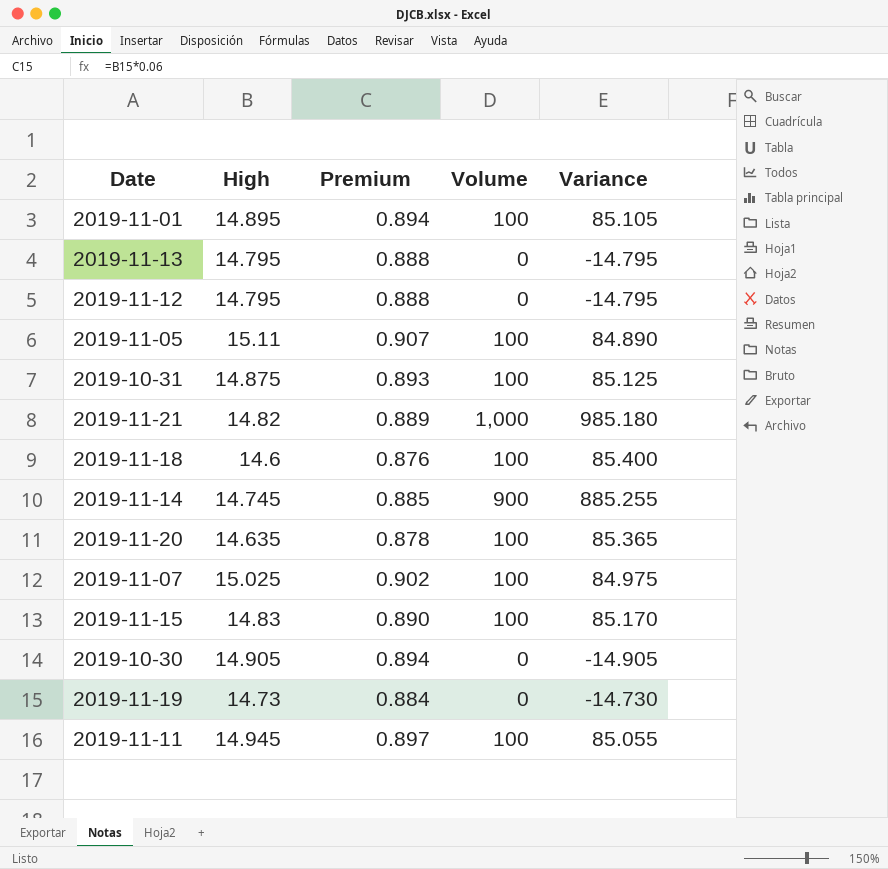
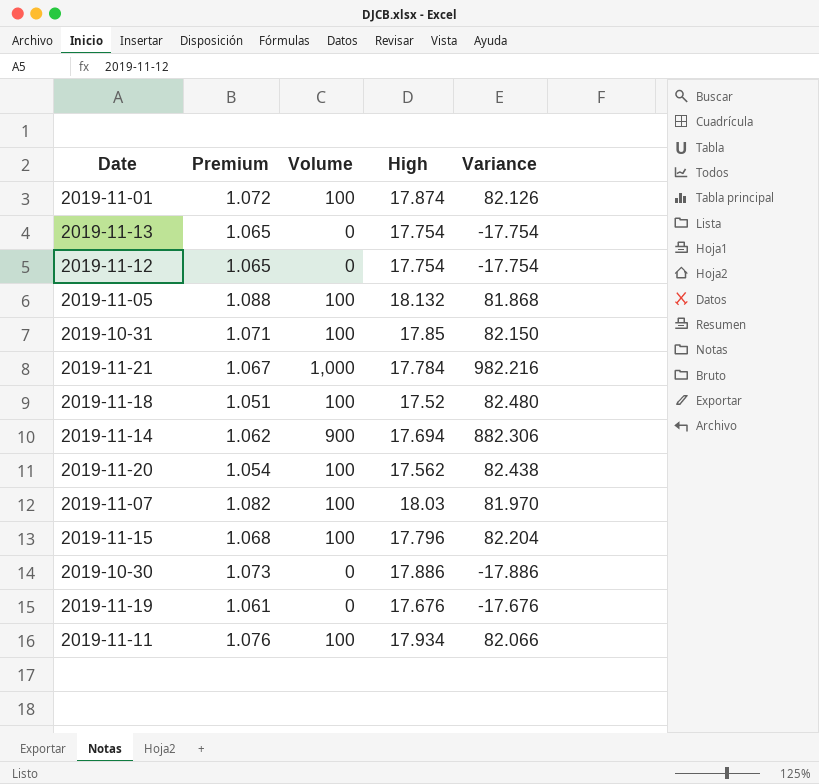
column High | position: 2 -> 4
2019-11-01 | Premium: 0.894 -> 1.072
2019-11-01 | High: 14.895 -> 17.874
2019-11-01 | Variance: 85.105 -> 82.126
2019-11-13 | Premium: 0.888 -> 1.065
2019-11-13 | High: 14.795 -> 17.754
2019-11-13 | Variance: -14.795 -> -17.754
2019-11-12 | Premium: 0.888 -> 1.065
2019-11-12 | High: 14.795 -> 17.754
2019-11-12 | Variance: -14.795 -> -17.754
2019-11-05 | Premium: 0.907 -> 1.088
2019-11-05 | High: 15.11 -> 18.132
2019-11-05 | Variance: 84.890 -> 81.868
2019-10-31 | Premium: 0.893 -> 1.071
2019-10-31 | High: 14.875 -> 17.85
2019-10-31 | Variance: 85.125 -> 82.150
2019-11-21 | Premium: 0.889 -> 1.067
2019-11-21 | High: 14.82 -> 17.784
2019-11-21 | Variance: 985.180 -> 982.216
2019-11-18 | Premium: 0.876 -> 1.051
2019-11-18 | High: 14.6 -> 17.52
2019-11-18 | Variance: 85.400 -> 82.480
2019-11-14 | Premium: 0.885 -> 1.062
2019-11-14 | High: 14.745 -> 17.694
2019-11-14 | Variance: 885.255 -> 882.306
2019-11-20 | Premium: 0.878 -> 1.054
2019-11-20 | High: 14.635 -> 17.562
2019-11-20 | Variance: 85.365 -> 82.438
2019-11-07 | Premium: 0.902 -> 1.082
2019-11-07 | High: 15.025 -> 18.03
2019-11-07 | Variance: 84.975 -> 81.970
2019-11-15 | Premium: 0.890 -> 1.068
2019-11-15 | High: 14.83 -> 17.796
2019-11-15 | Variance: 85.170 -> 82.204
2019-10-30 | Premium: 0.894 -> 1.073
2019-10-30 | High: 14.905 -> 17.886
2019-10-30 | Variance: -14.905 -> -17.886
2019-11-19 | Premium: 0.884 -> 1.061
2019-11-19 | High: 14.73 -> 17.676
2019-11-19 | Variance: -14.730 -> -17.676
2019-11-11 | Premium: 0.897 -> 1.076
2019-11-11 | High: 14.945 -> 17.934
2019-11-11 | Variance: 85.055 -> 82.066

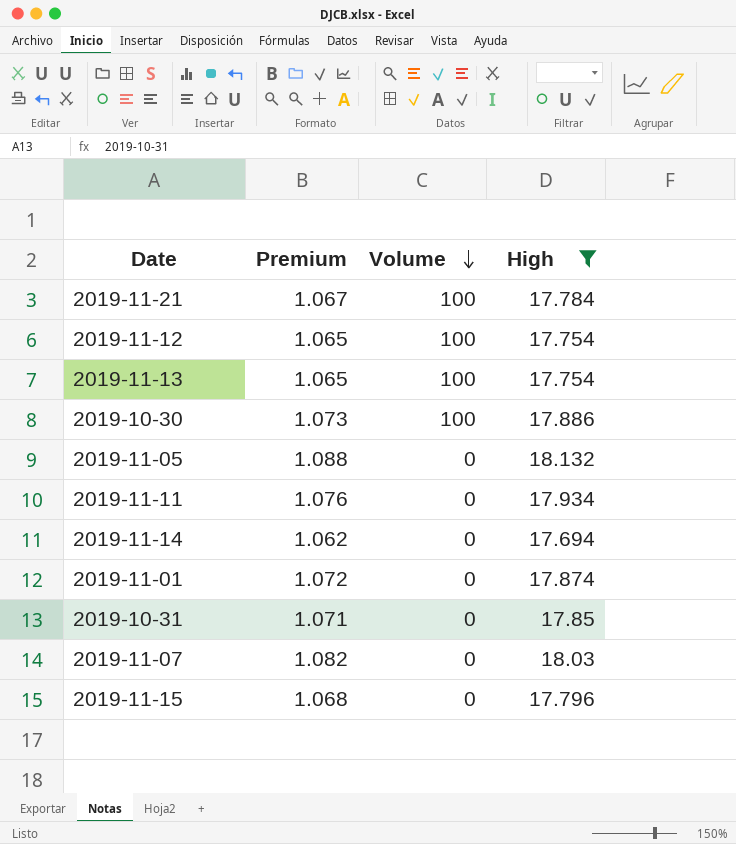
filter: none -> High >= 17.694
row order: none -> Volume descending
column Variance | formula: [Volume] - [High] -> none
2019-11-21 | Volume: 1,000 -> 100
2019-11-12 | Volume: 0 -> 100
2019-11-13 | Volume: 0 -> 100
2019-10-30 | Volume: 0 -> 100
2019-11-05 | Volume: 100 -> 0
2019-11-11 | Volume: 100 -> 0
2019-11-14 | Volume: 900 -> 0
2019-11-01 | Volume: 100 -> 0
2019-10-31 | Volume: 100 -> 0
2019-11-07 | Volume: 100 -> 0
2019-11-15 | Volume: 100 -> 0

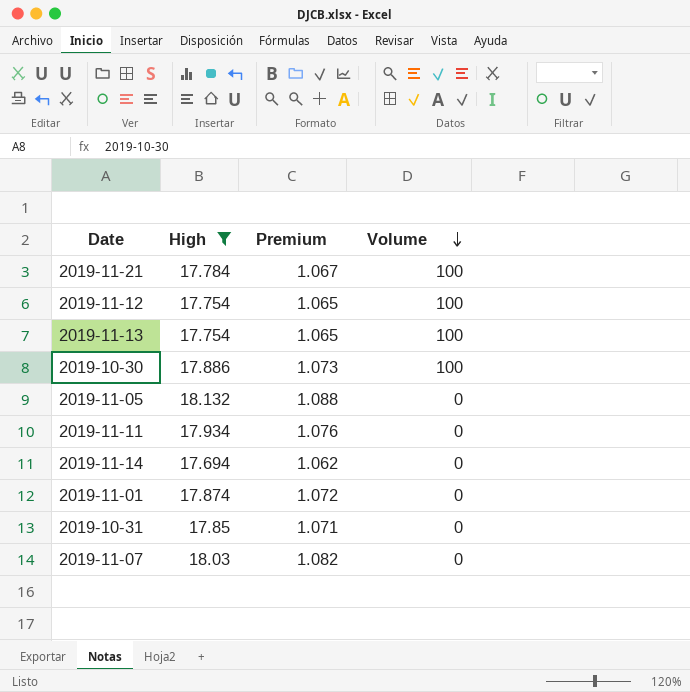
column High | position: 4 -> 2
row 2019-11-15: 1.068 | 0 | 17.796 -> none

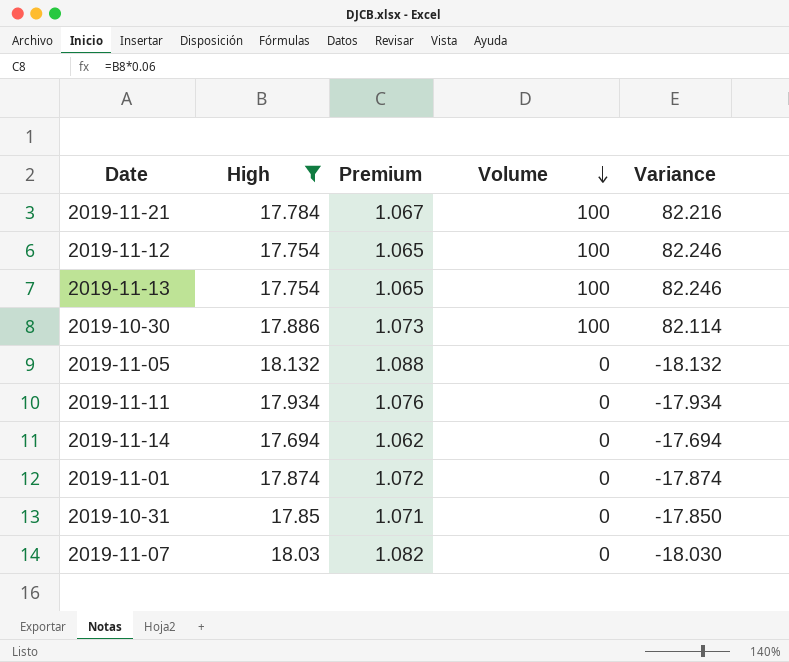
column Variance | formula: none -> [Volume] - [High]

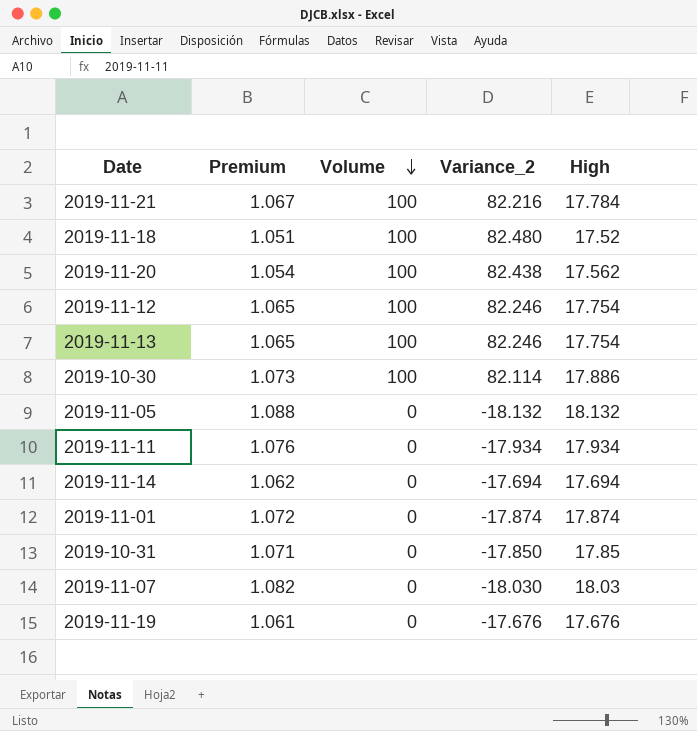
filter: High >= 17.694 -> none
column name: Variance -> Variance_2
column High | position: 2 -> 5

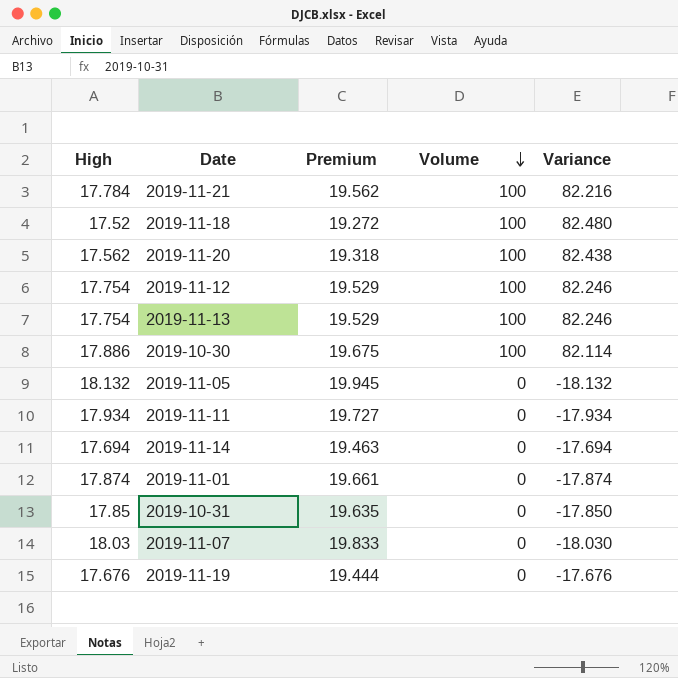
column High | position: 5 -> 1
column Premium | formula: [High] * 0.06 -> [High] * 1.1
column name: Variance_2 -> Variance

